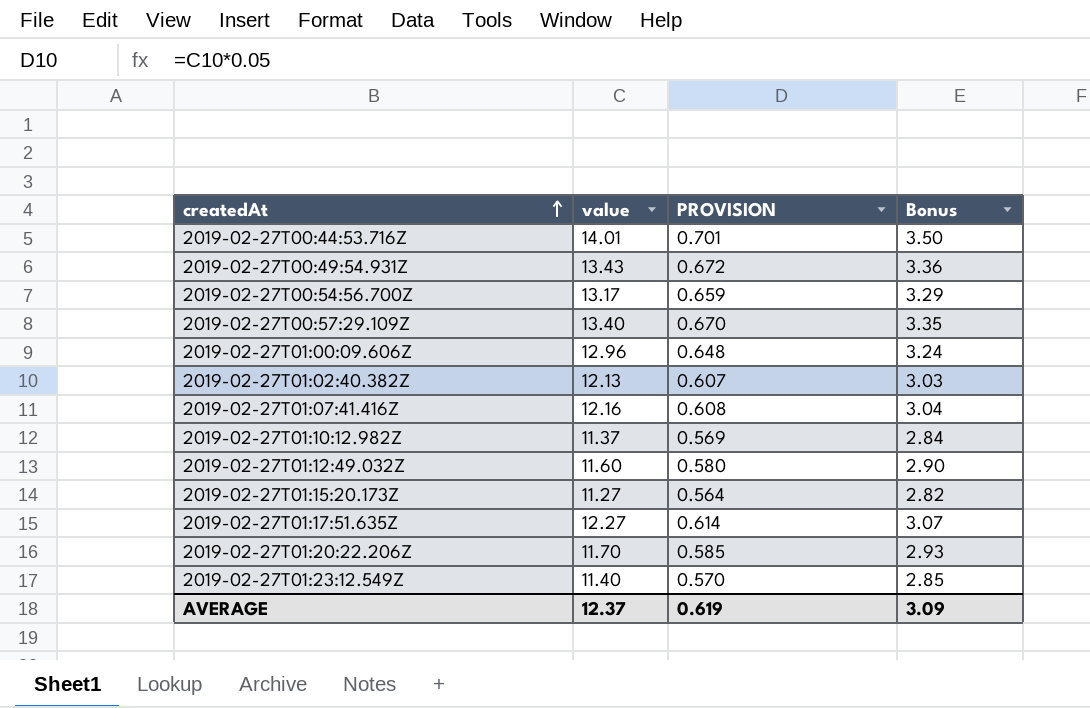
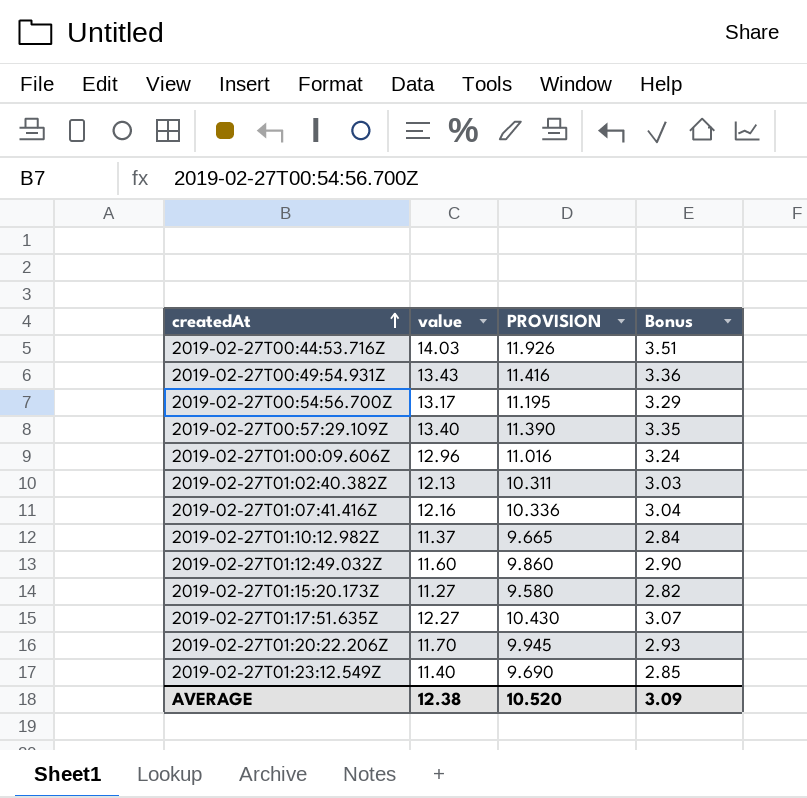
column PROVISION | formula: [value] * 0.05 -> [value] * 0.85
2019-02-27T00:44:53.716Z | value: 14.01 -> 14.03
2019-02-27T00:44:53.716Z | Bonus: 3.50 -> 3.51
AVERAGE | value: 12.37 -> 12.38
AVERAGE | PROVISION: 0.619 -> 10.520

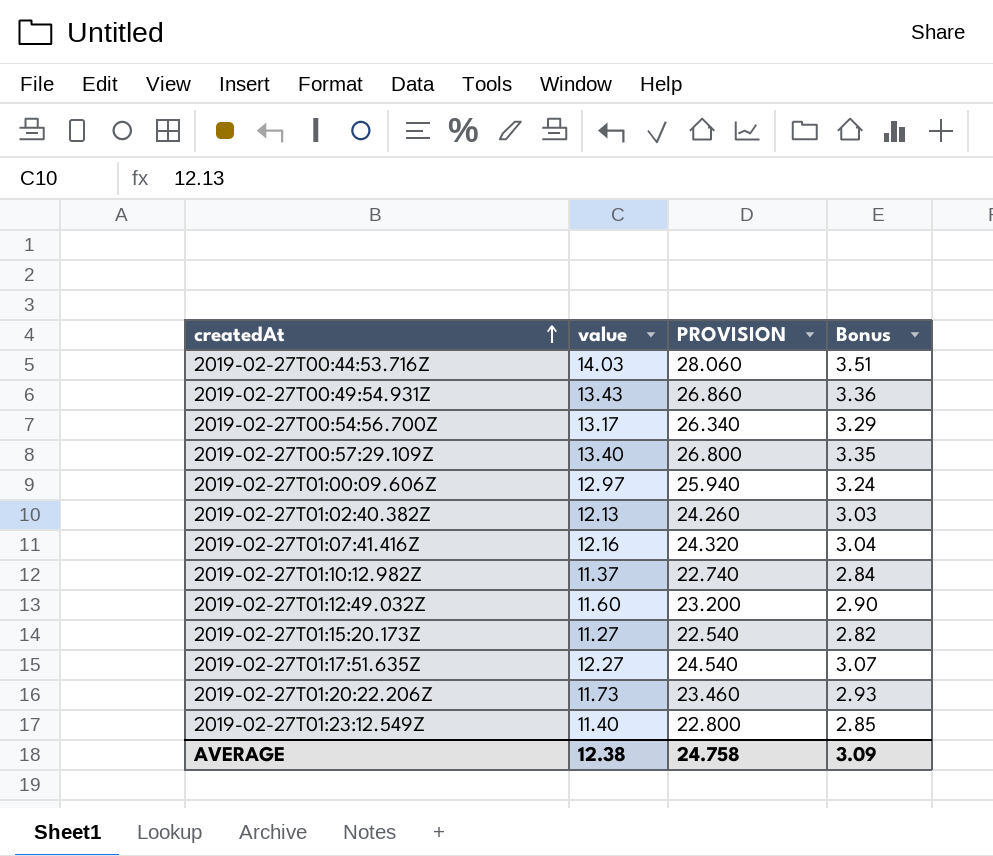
column PROVISION | formula: [value] * 0.85 -> [value] * 2
2019-02-27T01:00:09.606Z | value: 12.96 -> 12.97
2019-02-27T01:20:22.206Z | value: 11.70 -> 11.73
AVERAGE | PROVISION: 10.520 -> 24.758

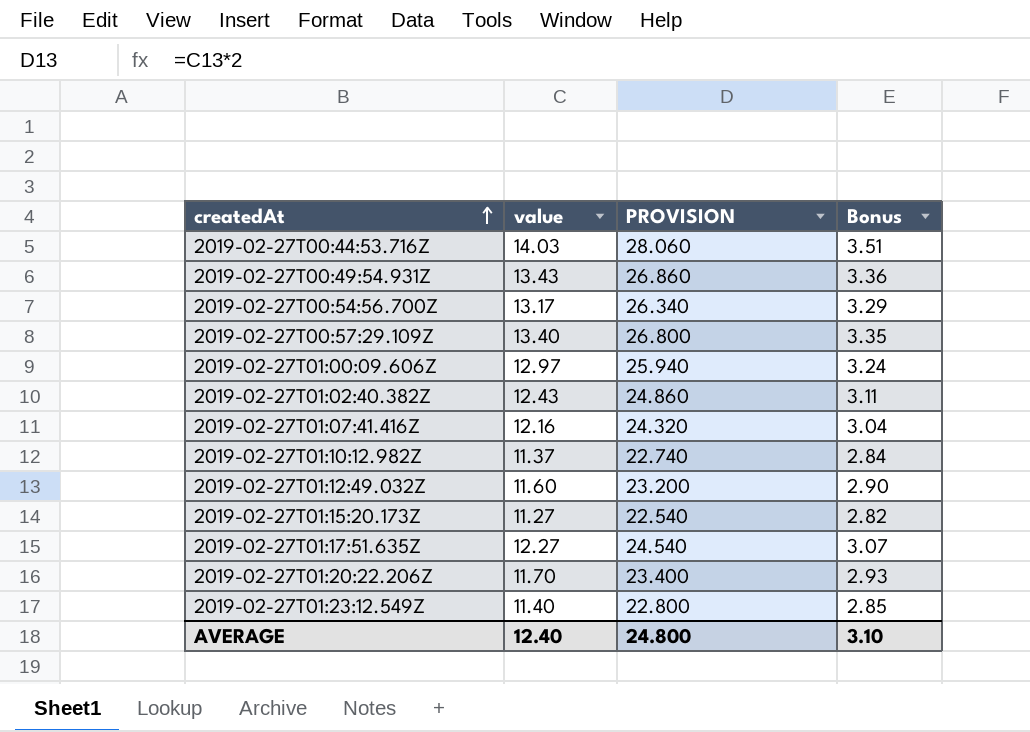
2019-02-27T01:02:40.382Z | value: 12.13 -> 12.43
2019-02-27T01:02:40.382Z | PROVISION: 24.260 -> 24.860
2019-02-27T01:02:40.382Z | Bonus: 3.03 -> 3.11
2019-02-27T01:20:22.206Z | value: 11.73 -> 11.70
2019-02-27T01:20:22.206Z | PROVISION: 23.460 -> 23.400
AVERAGE | value: 12.38 -> 12.40
AVERAGE | PROVISION: 24.758 -> 24.800
AVERAGE | Bonus: 3.09 -> 3.10

